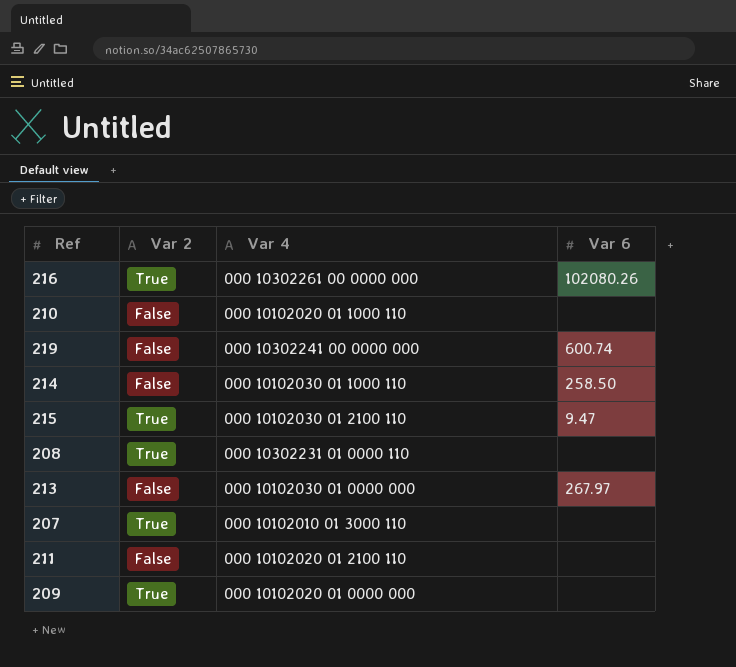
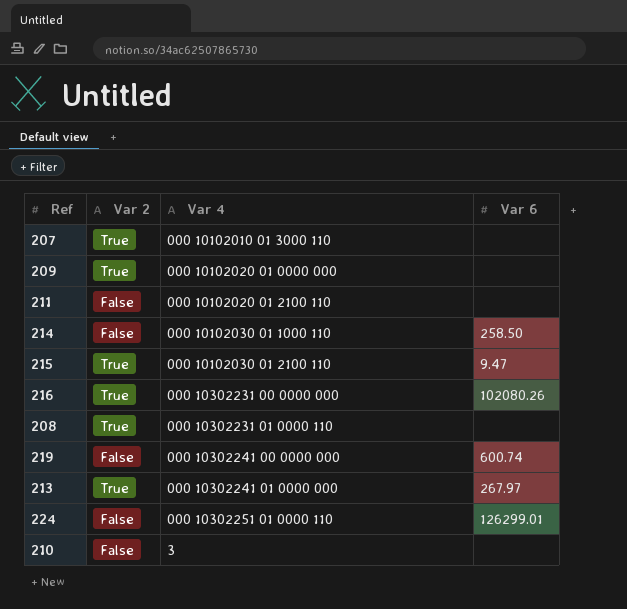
row order: none -> Var 4 ascending
216 | Var 4: 000 10302261 00 0000 000 -> 000 10302231 00 0000 000
213 | Var 2: False -> True
213 | Var 4: 000 10102030 01 0000 000 -> 000 10302241 01 0000 000
row 224: none -> False | 000 10302251 01 0000 110 | 126299.01
210 | Var 4: 000 10102020 01 1000 110 -> 3

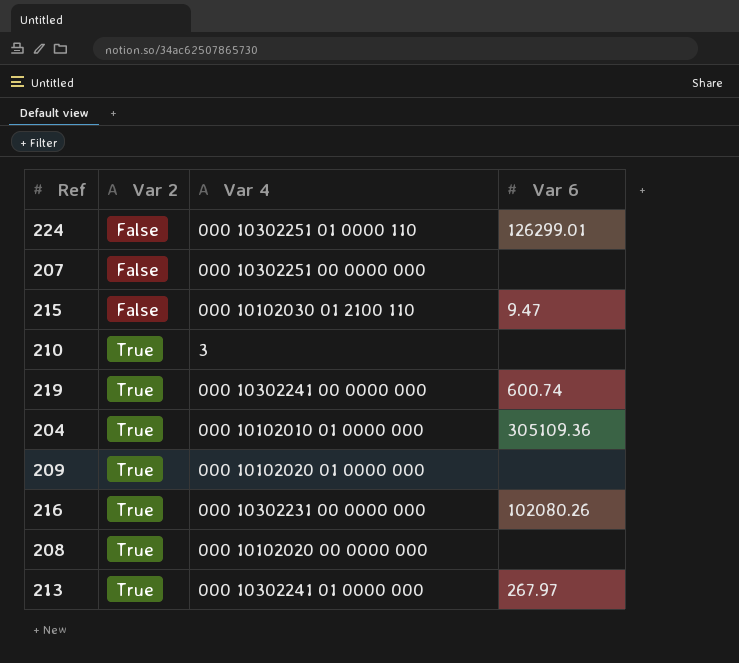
row order: Var 4 ascending -> Var 2 ascending
row 211: False | 000 10102020 01 2100 110 | none -> none
row 214: False | 000 10102030 01 1000 110 | 258.50 -> none
207 | Var 2: True -> False
207 | Var 4: 000 10102010 01 3000 110 -> 000 10302251 00 0000 000
215 | Var 2: True -> False
210 | Var 2: False -> True
219 | Var 2: False -> True
row 204: none -> True | 000 10102010 01 0000 000 | 305109.36
208 | Var 4: 000 10302231 01 0000 110 -> 000 10102020 00 0000 000

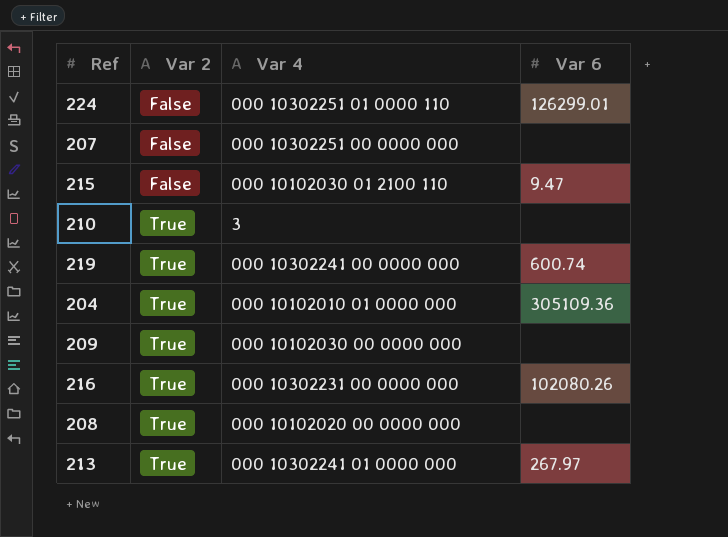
209 | Var 4: 000 10102020 01 0000 000 -> 000 10102030 00 0000 000

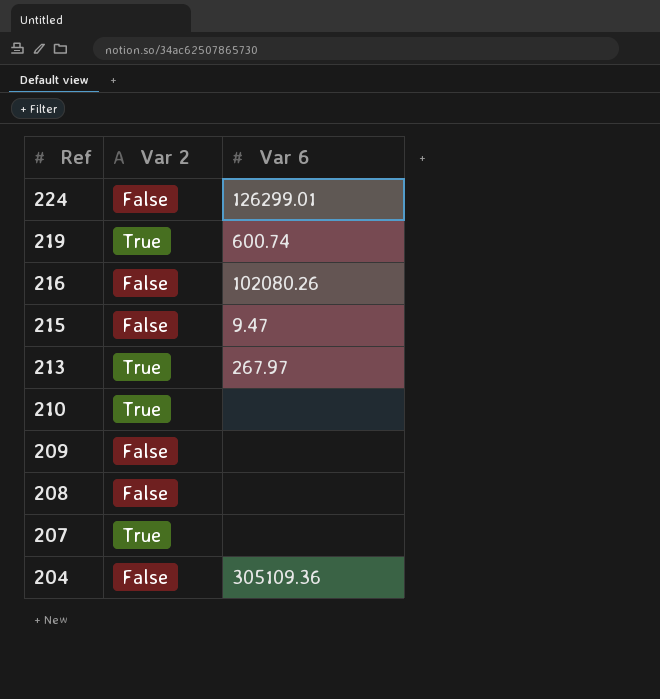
row order: Var 2 ascending -> Ref descending
column Var 4 | position: 3 -> none
216 | Var 2: True -> False
209 | Var 2: True -> False
208 | Var 2: True -> False
207 | Var 2: False -> True
204 | Var 2: True -> False

